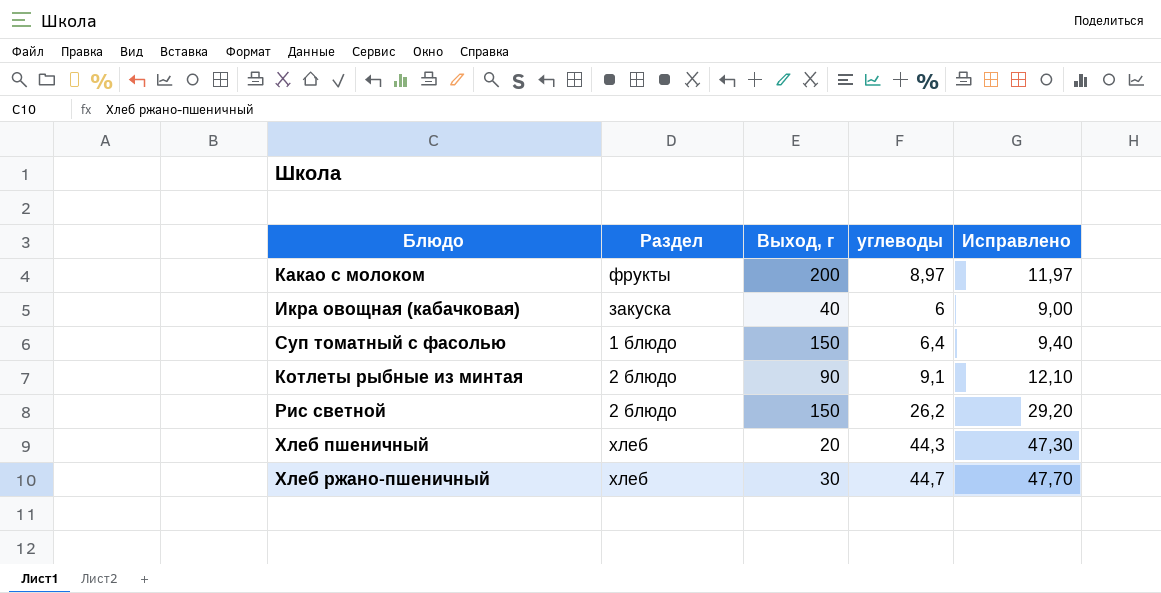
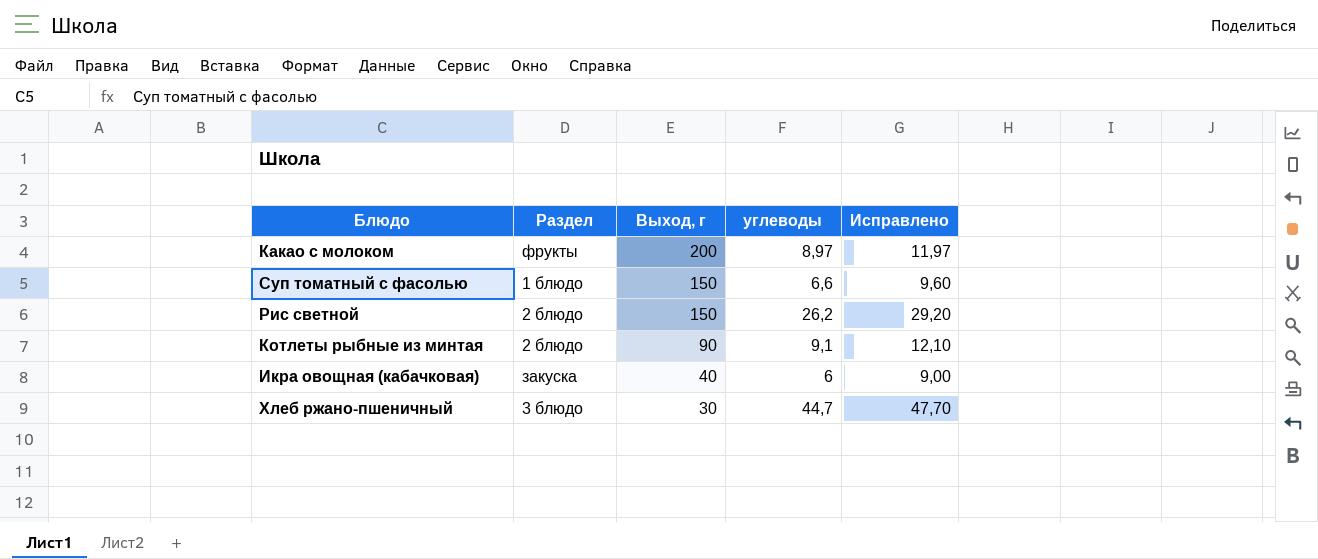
row order: none -> Выход, г descending
row Хлеб пшеничный: хлеб | 20 | 44,3 | 47,30 -> none
Суп томатный с фасолью | углеводы: 6,4 -> 6,6
Суп томатный с фасолью | Исправлено: 9,40 -> 9,60
Хлеб ржано-пшеничный | Раздел: хлеб -> 3 блюдо

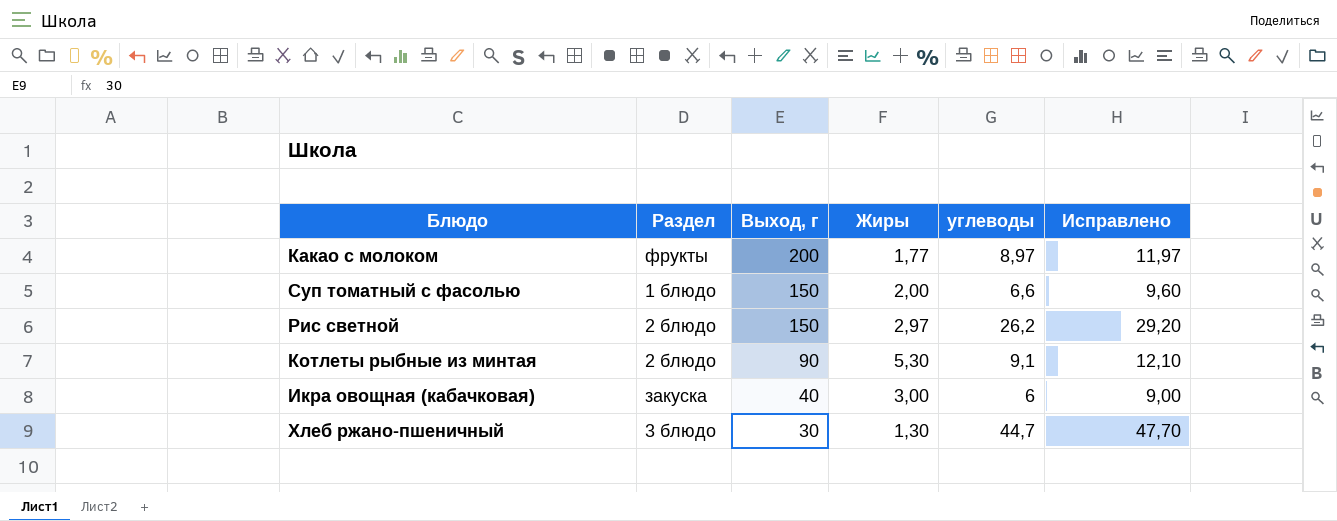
column Жиры | position: none -> 4

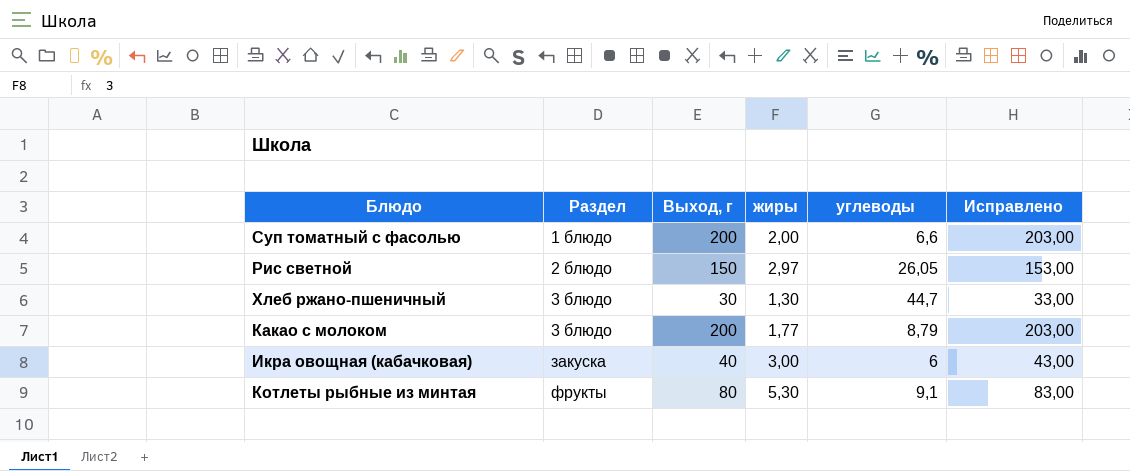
row order: Выход, г descending -> Раздел ascending
column name: Жиры -> жиры
column Исправлено | formula: [углеводы] + 3 -> [Выход, г] + 3
Суп томатный с фасолью | Выход, г: 150 -> 200
Рис светной | углеводы: 26,2 -> 26,05
Какао с молоком | Раздел: фрукты -> 3 блюдо
Какао с молоком | углеводы: 8,97 -> 8,79
Котлеты рыбные из минтая | Раздел: 2 блюдо -> фрукты
Котлеты рыбные из минтая | Выход, г: 90 -> 80

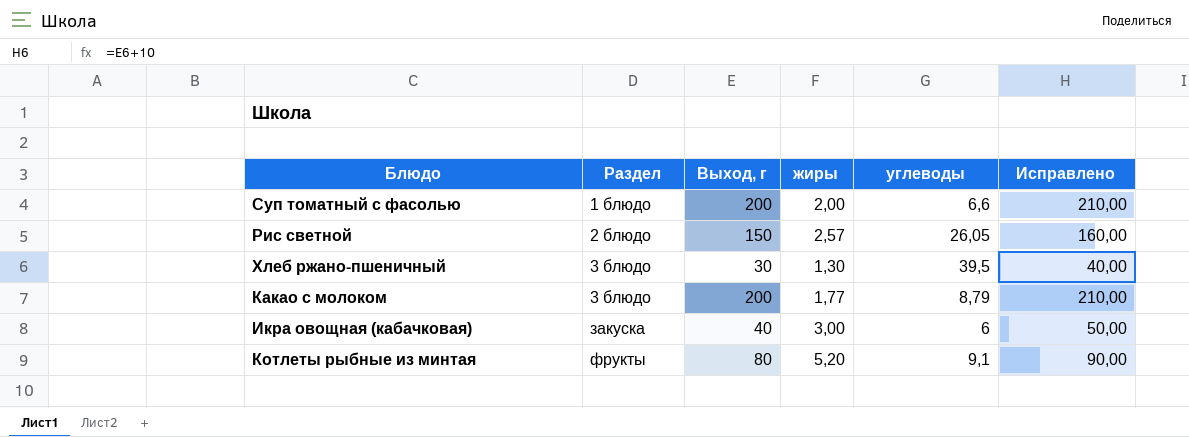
column Исправлено | formula: [Выход, г] + 3 -> [Выход, г] + 10
Рис светной | жиры: 2,97 -> 2,57
Хлеб ржано-пшеничный | углеводы: 44,7 -> 39,5
Котлеты рыбные из минтая | жиры: 5,30 -> 5,20

